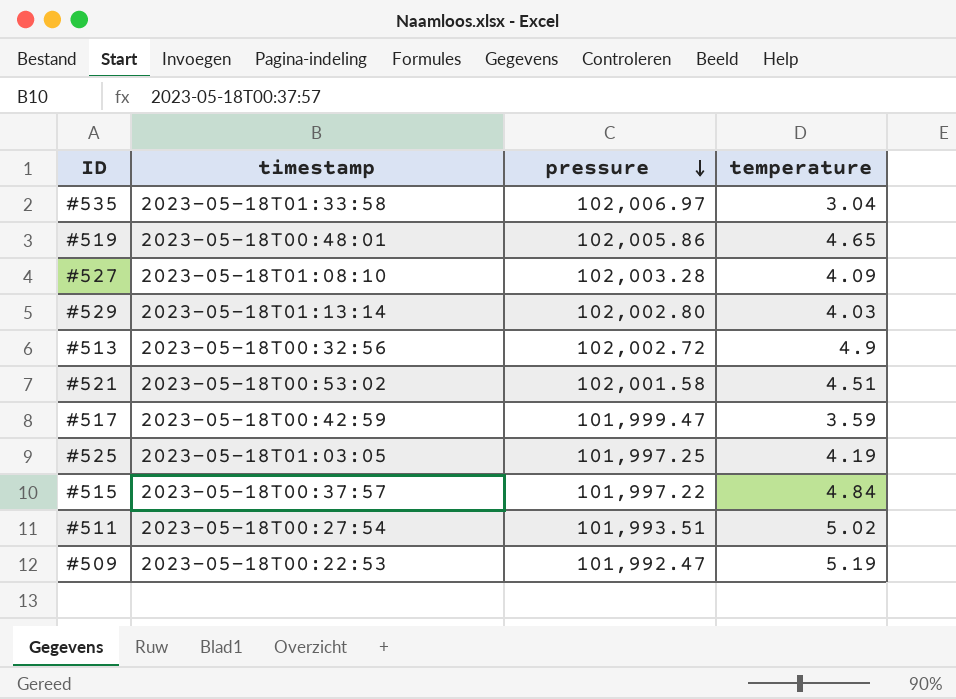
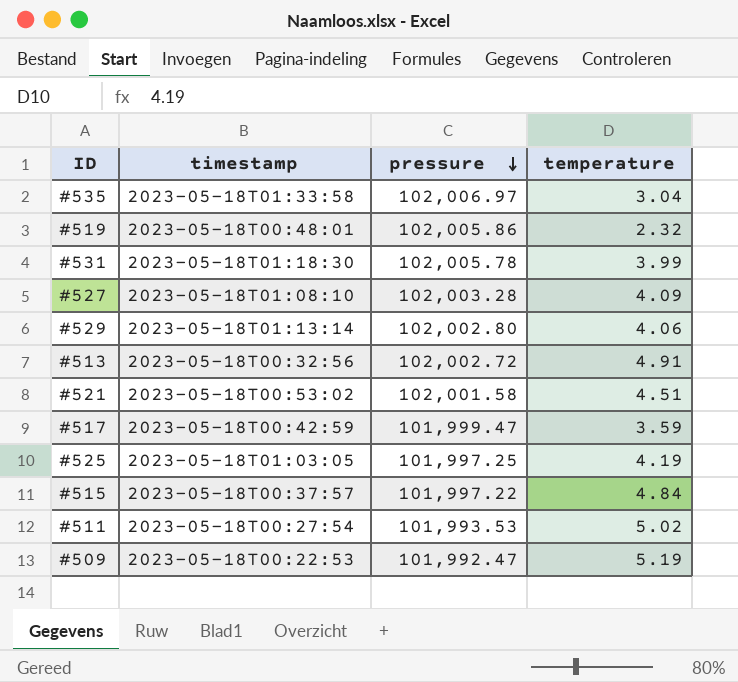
#519 | temperature: 4.65 -> 2.32
row #531: none -> 2023-05-18T01:18:30 | 102,005.78 | 3.99
#529 | temperature: 4.03 -> 4.06
#513 | temperature: 4.9 -> 4.91
#511 | pressure: 101,993.51 -> 101,993.53

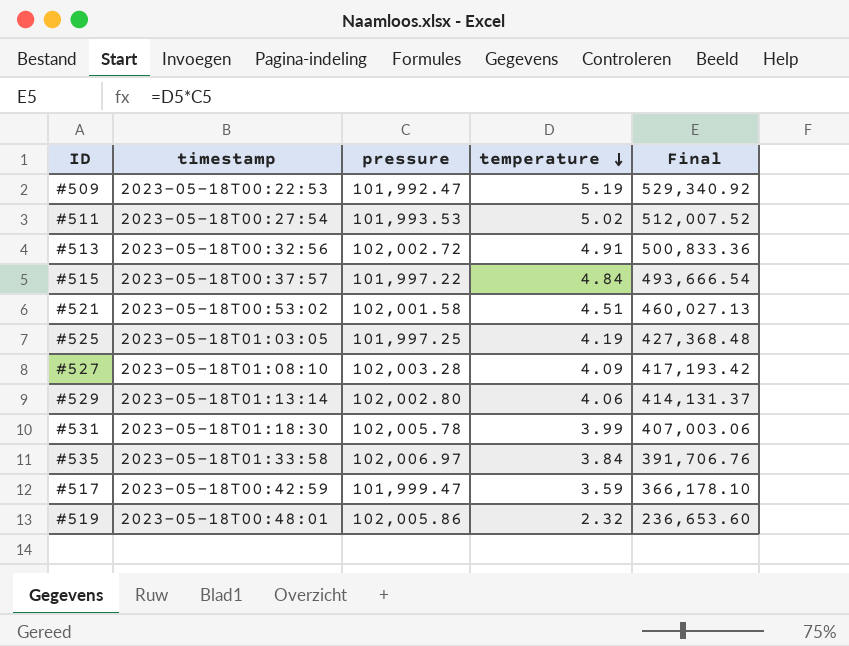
row order: pressure descending -> temperature descending
column Final | formula: none -> [pressure] * [temperature]
#535 | temperature: 3.04 -> 3.84

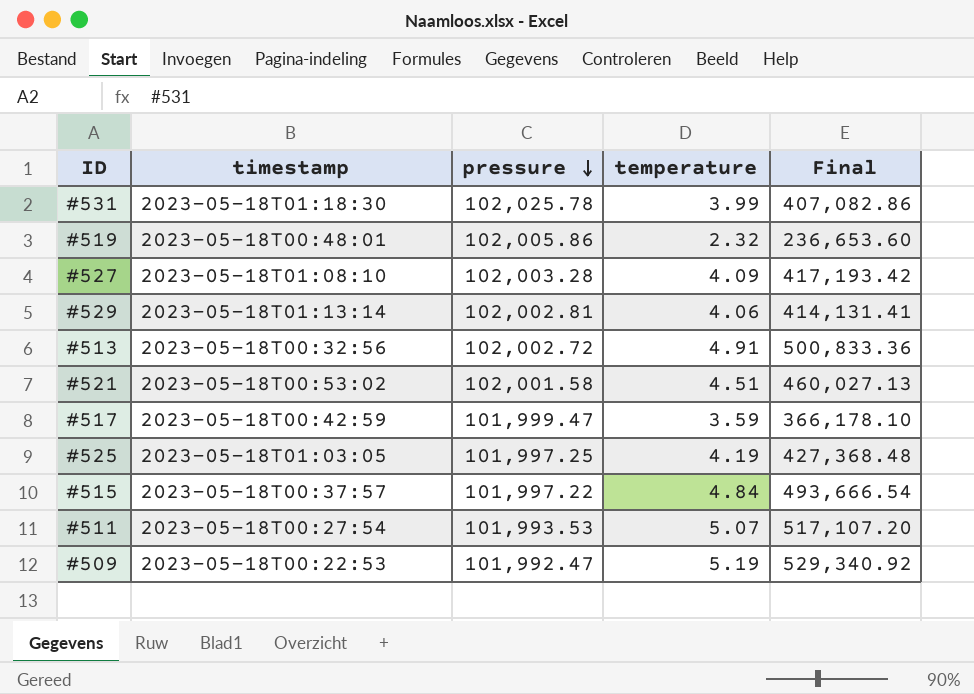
row order: temperature descending -> pressure descending
row #535: 2023-05-18T01:33:58 | 102,006.97 | 3.84 | 391,706.76 -> none
#531 | pressure: 102,005.78 -> 102,025.78
#531 | Final: 407,003.06 -> 407,082.86
#529 | pressure: 102,002.80 -> 102,002.81
#529 | Final: 414,131.37 -> 414,131.41
#511 | temperature: 5.02 -> 5.07
#511 | Final: 512,007.52 -> 517,107.20

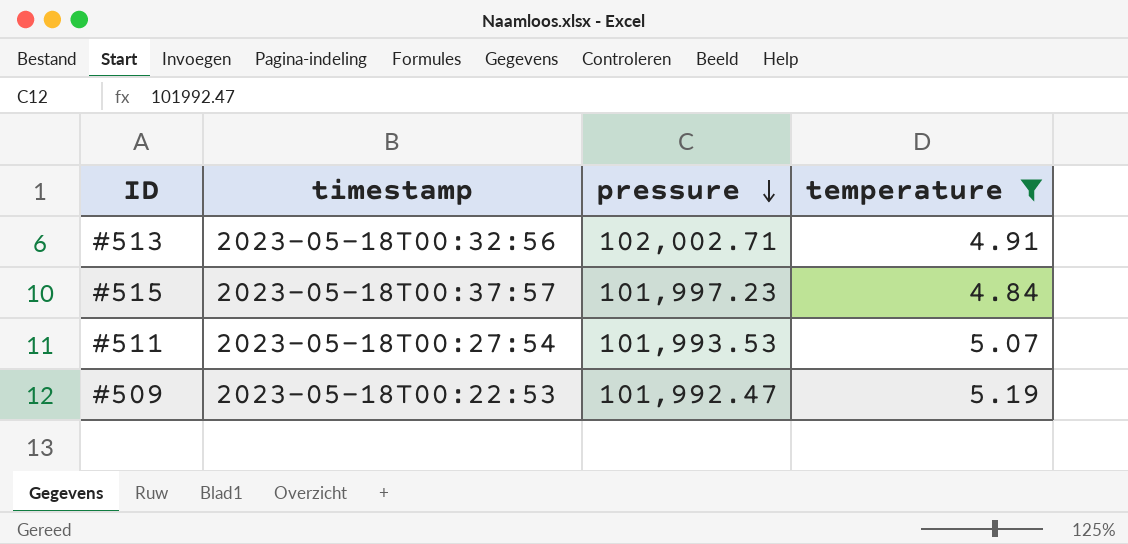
filter: none -> temperature >= 4.84
column Final | formula: [pressure] * [temperature] -> none
#513 | pressure: 102,002.72 -> 102,002.71
#515 | pressure: 101,997.22 -> 101,997.23

